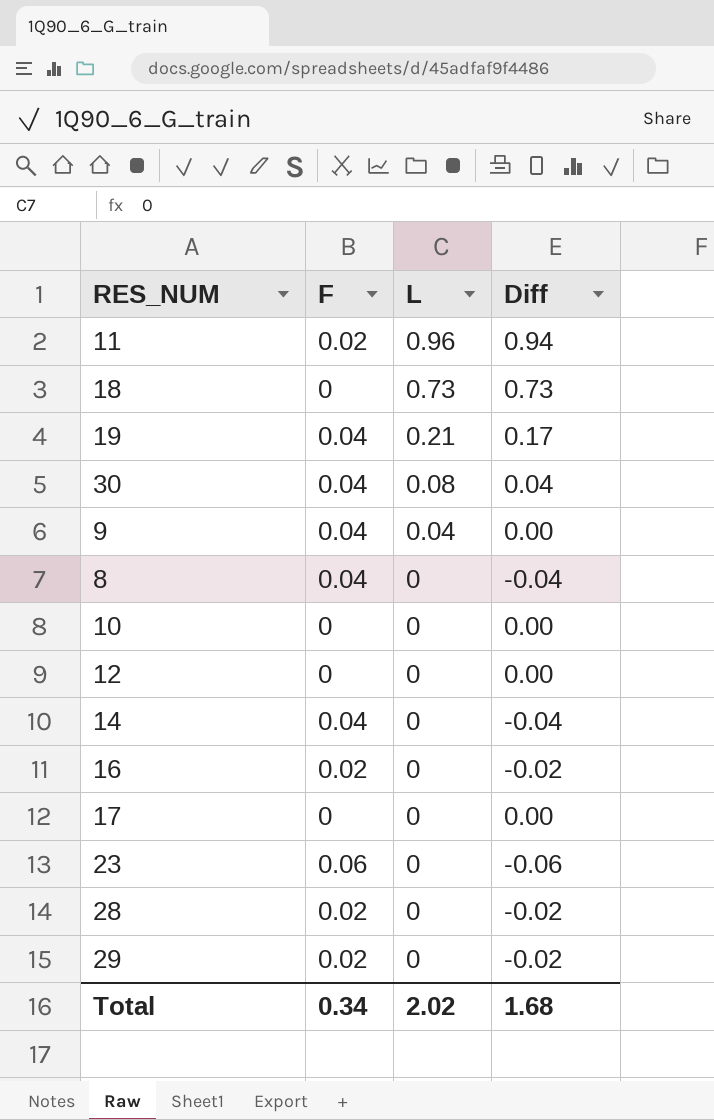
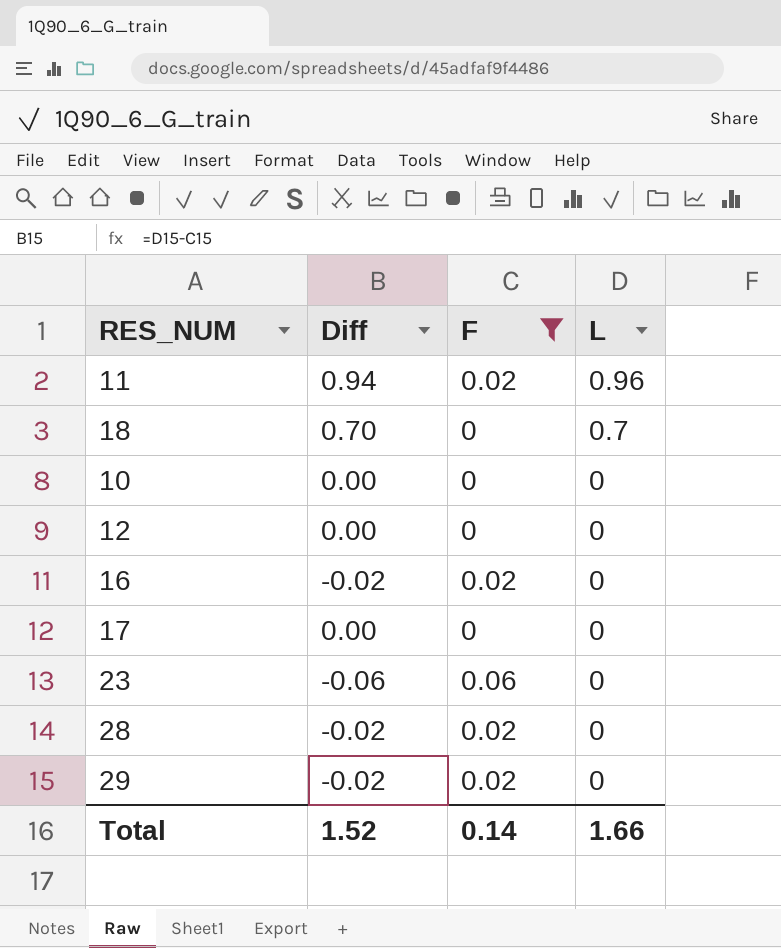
filter: none -> F != 0.04
column Diff | position: 4 -> 2
18 | Diff: 0.73 -> 0.70
18 | L: 0.73 -> 0.7
Total | Diff: 1.68 -> 1.52
Total | F: 0.34 -> 0.14
Total | L: 2.02 -> 1.66

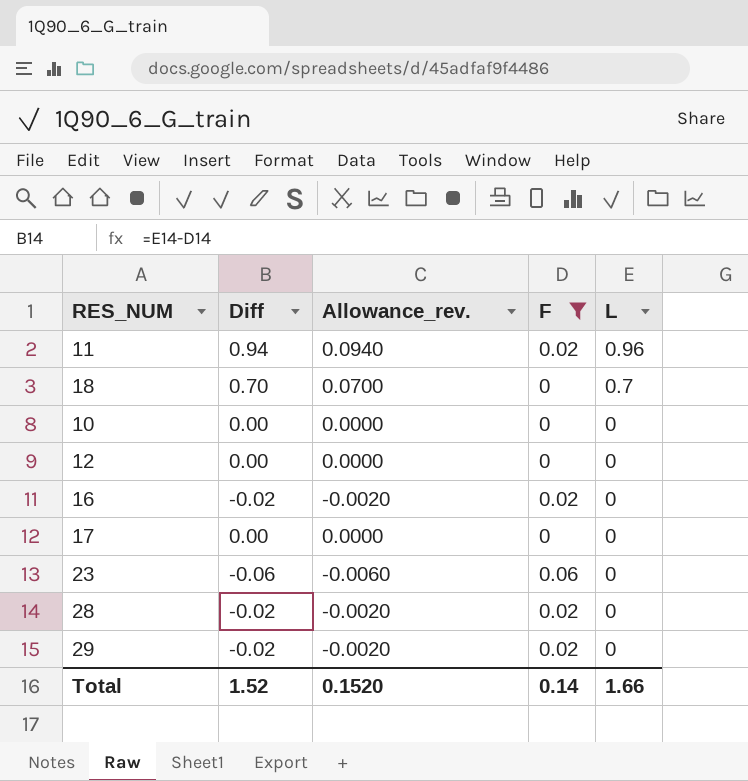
column Allowance_rev. | formula: none -> [Diff] * 0.1

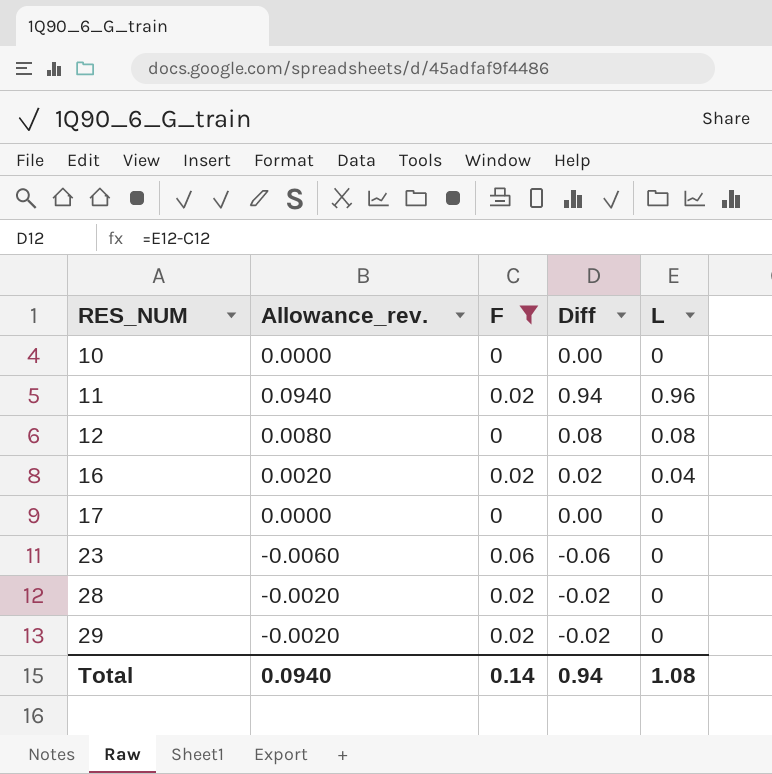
row order: L descending -> RES_NUM ascending
column Diff | position: 2 -> 4
row 18: 0.70 | 0.0700 | 0 | 0.7 -> none
12 | Allowance_rev.: 0.0000 -> 0.0080
12 | Diff: 0.00 -> 0.08
12 | L: 0 -> 0.08
16 | Allowance_rev.: -0.0020 -> 0.0020
16 | Diff: -0.02 -> 0.02
16 | L: 0 -> 0.04
Total | Allowance_rev.: 0.1520 -> 0.0940
Total | Diff: 1.52 -> 0.94
Total | L: 1.66 -> 1.08

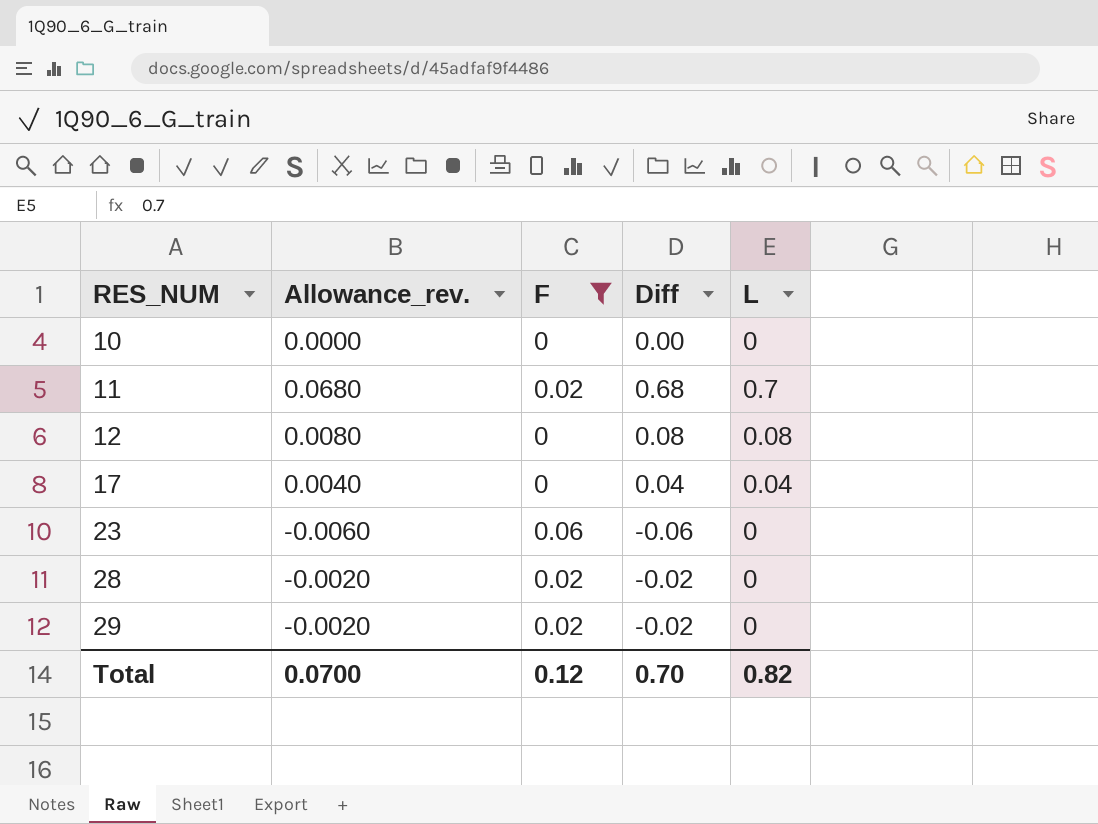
row 16: 0.0020 | 0.02 | 0.02 | 0.04 -> none
11 | Allowance_rev.: 0.0940 -> 0.0680
11 | Diff: 0.94 -> 0.68
11 | L: 0.96 -> 0.7
17 | Allowance_rev.: 0.0000 -> 0.0040
17 | Diff: 0.00 -> 0.04
17 | L: 0 -> 0.04
Total | Allowance_rev.: 0.0940 -> 0.0700
Total | F: 0.14 -> 0.12
Total | Diff: 0.94 -> 0.70
Total | L: 1.08 -> 0.82

